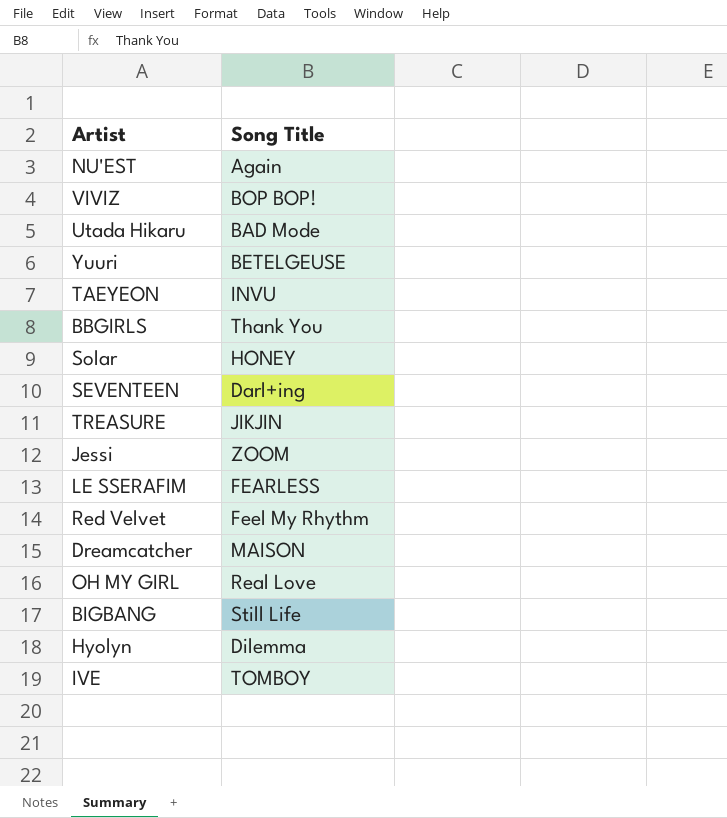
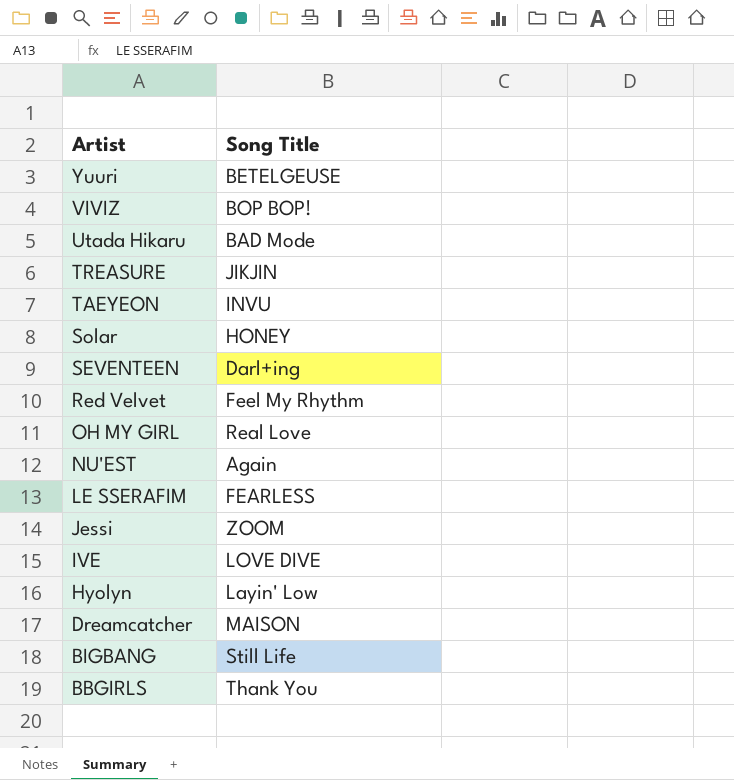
row order: none -> Artist descending
IVE | Song Title: TOMBOY -> LOVE DIVE
Hyolyn | Song Title: Dilemma -> Layin' Low

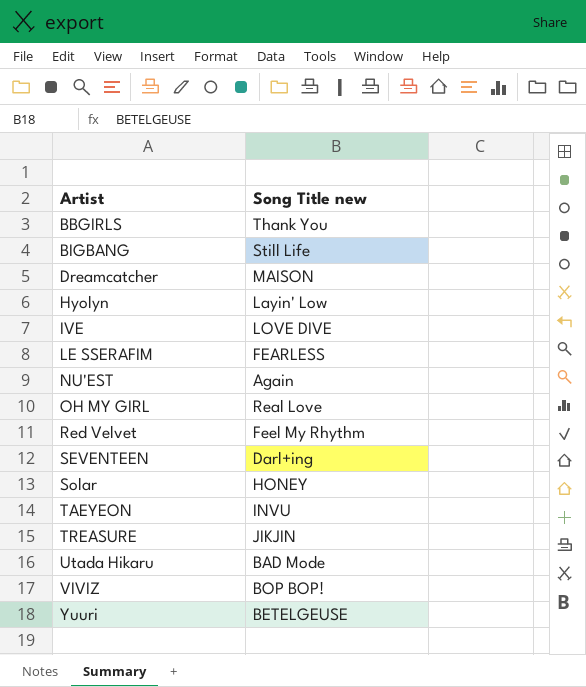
row order: Artist descending -> Artist ascending
column name: Song Title -> Song Title new
row Jessi: ZOOM -> none

